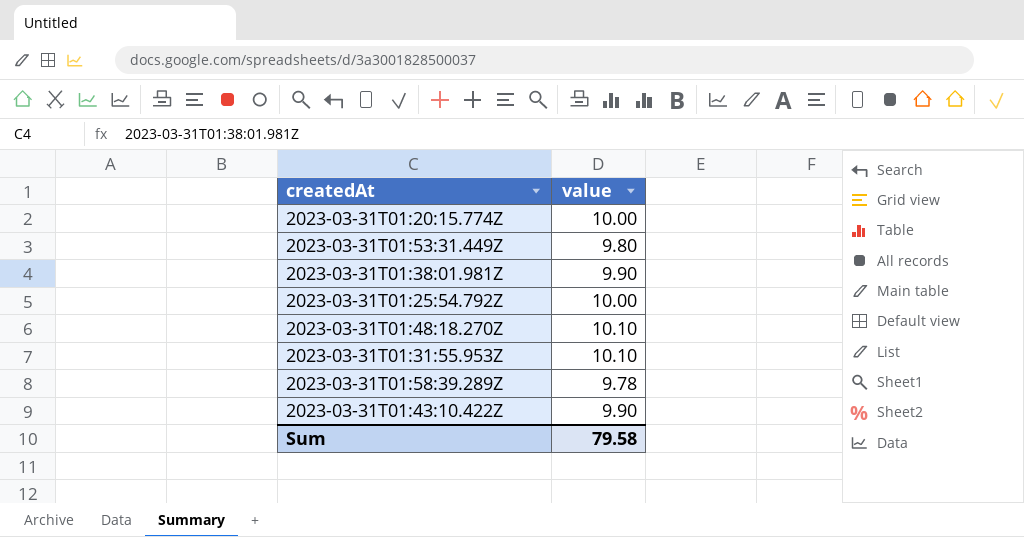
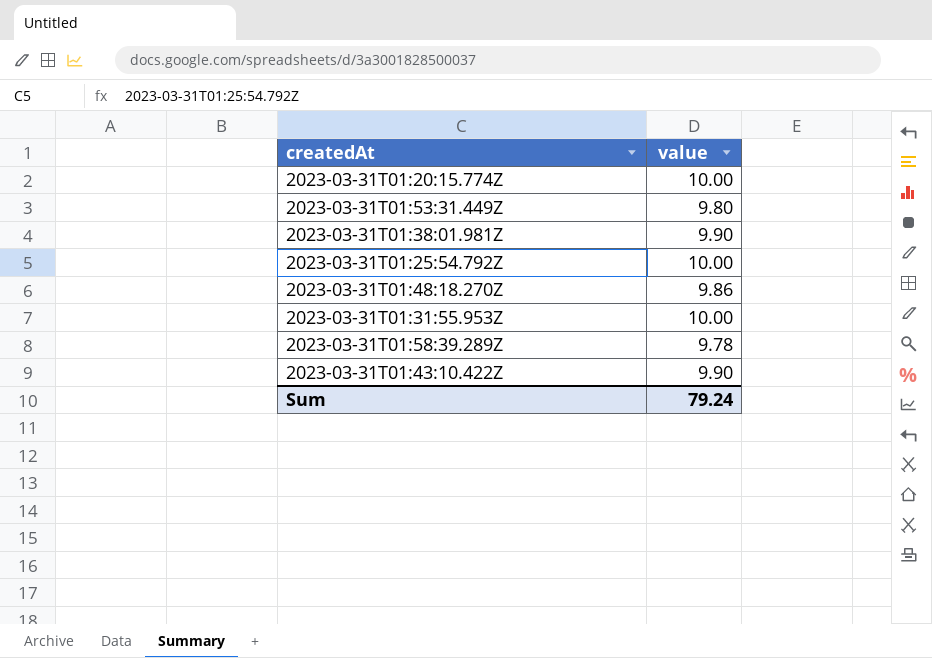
2023-03-31T01:48:18.270Z | value: 10.10 -> 9.86
2023-03-31T01:31:55.953Z | value: 10.10 -> 10.00
Sum | value: 79.58 -> 79.24

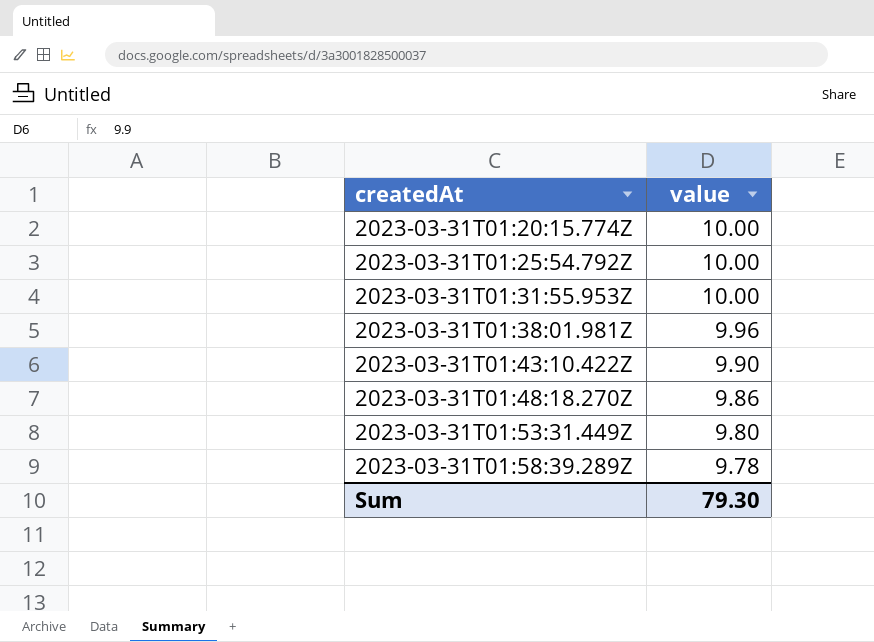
row order: none -> createdAt ascending
2023-03-31T01:38:01.981Z | value: 9.90 -> 9.96
Sum | value: 79.24 -> 79.30

